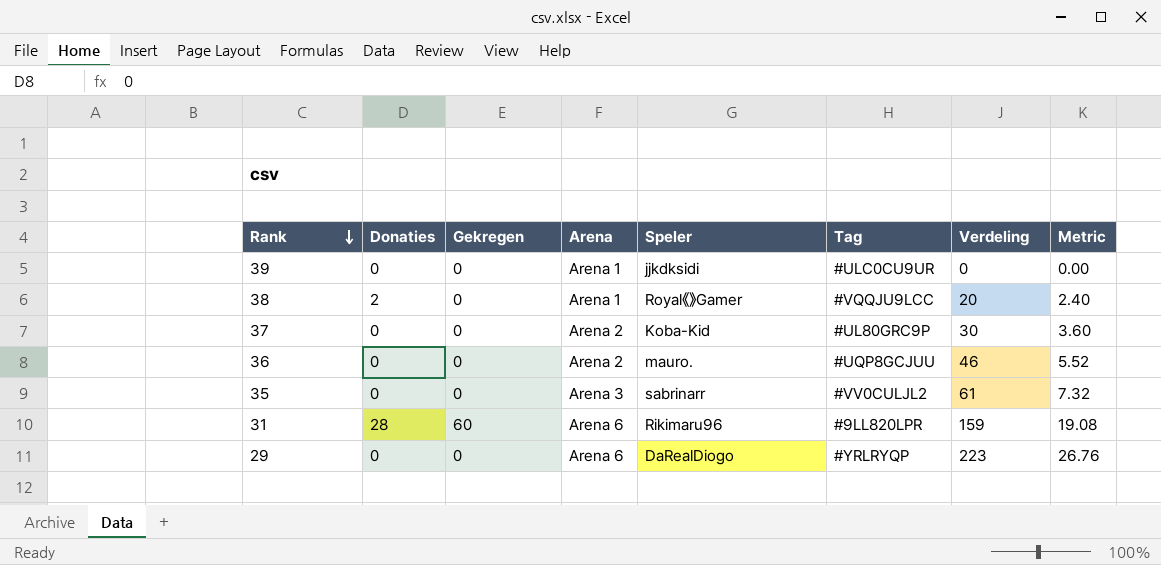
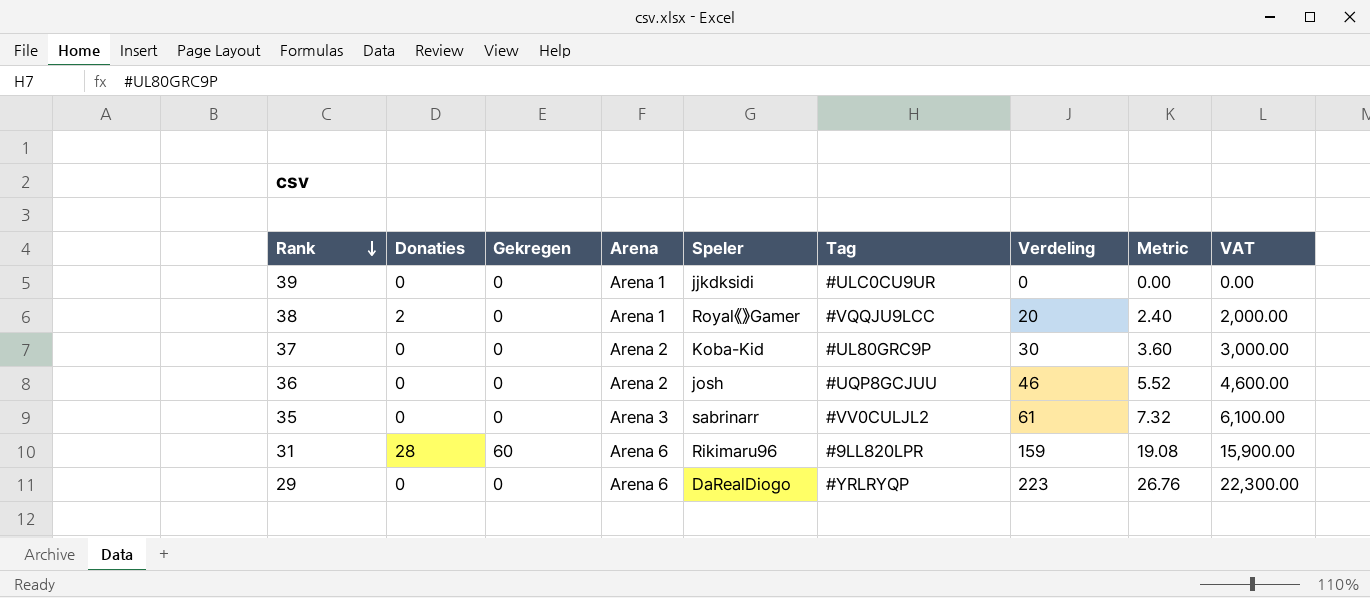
column VAT | formula: none -> [Verdeling] * 100
36 | Speler: mauro. -> josh

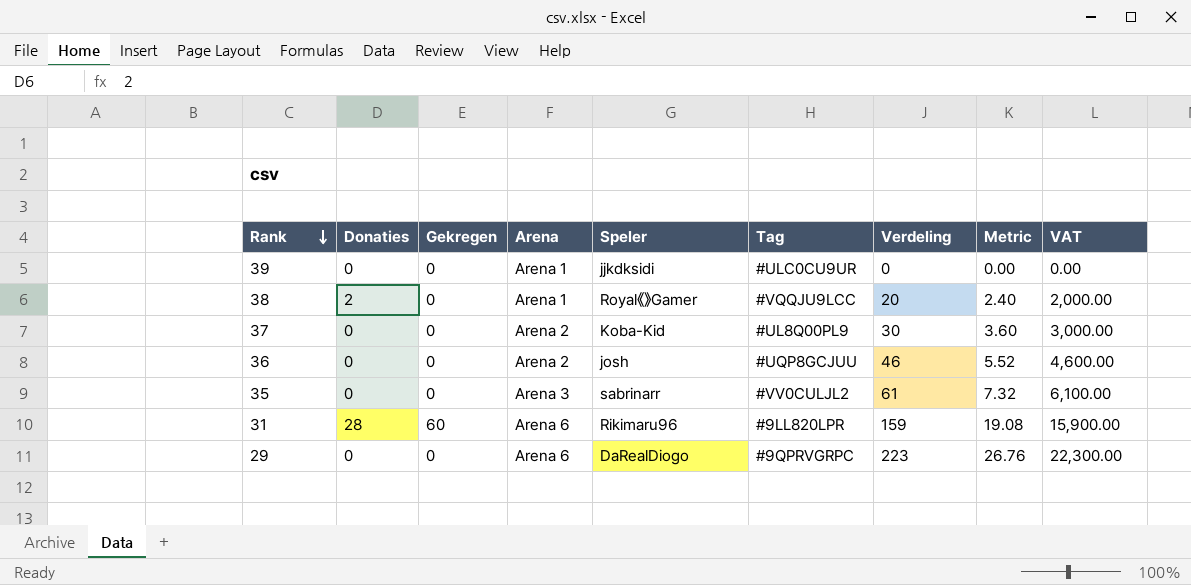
37 | Tag: #UL80GRC9P -> #UL8Q00PL9
29 | Tag: #YRLRYQP -> #9QPRVGRPC

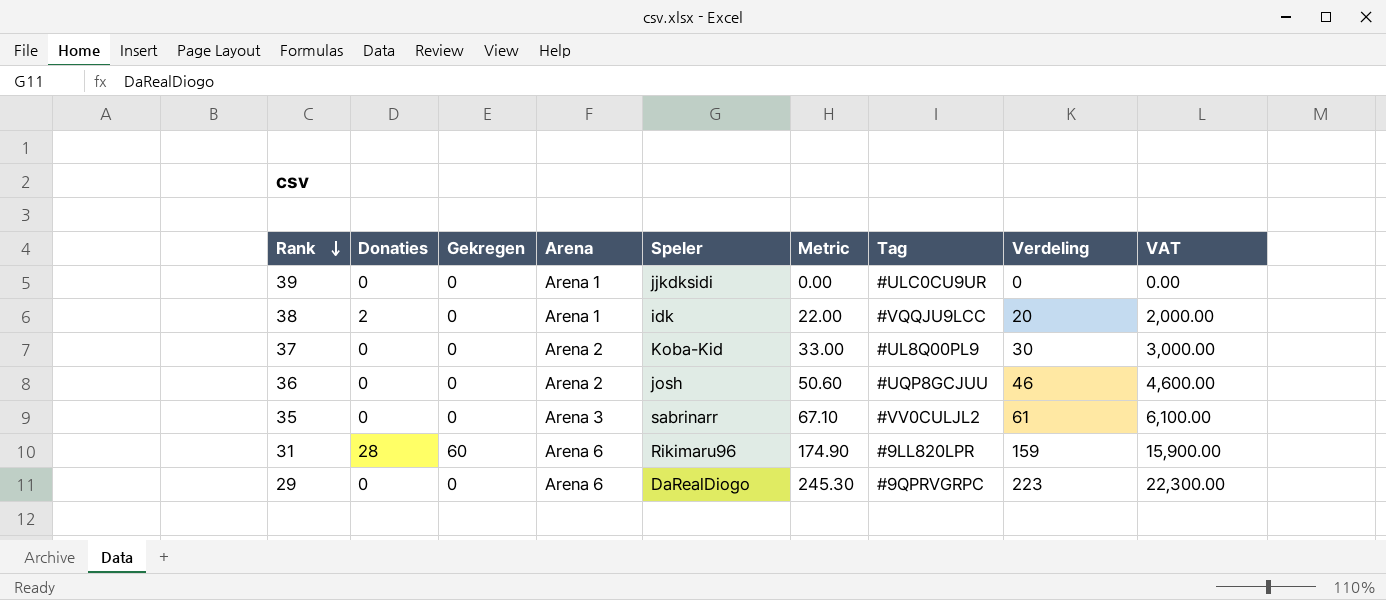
column Metric | formula: [Verdeling] * 0.12 -> [Verdeling] * 1.1
column Metric | position: 8 -> 6
38 | Speler: Royal《》Gamer -> idk

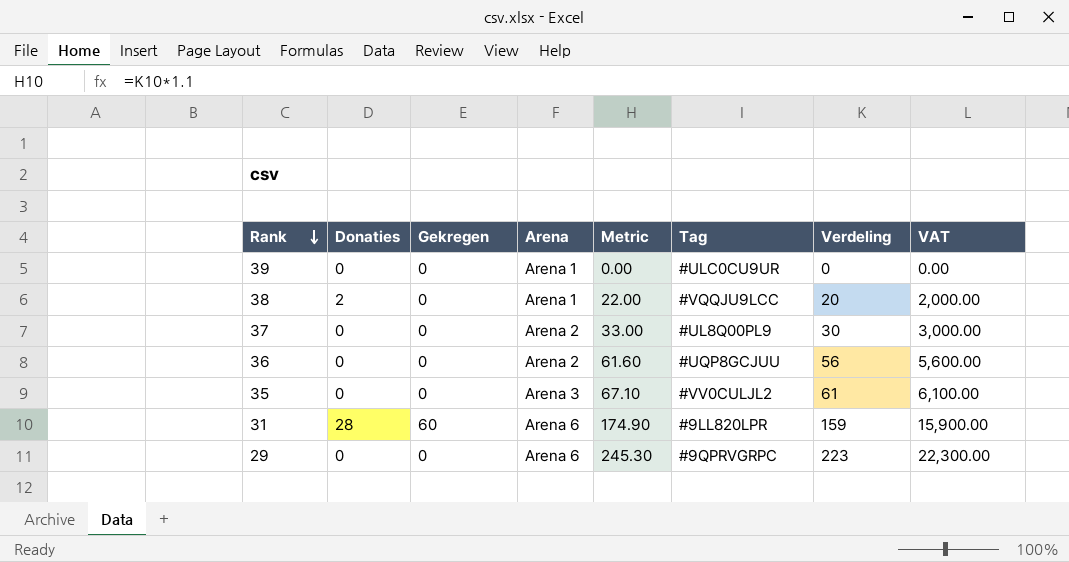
column Speler | position: 5 -> none
36 | Metric: 50.60 -> 61.60
36 | Verdeling: 46 -> 56
36 | VAT: 4,600.00 -> 5,600.00

